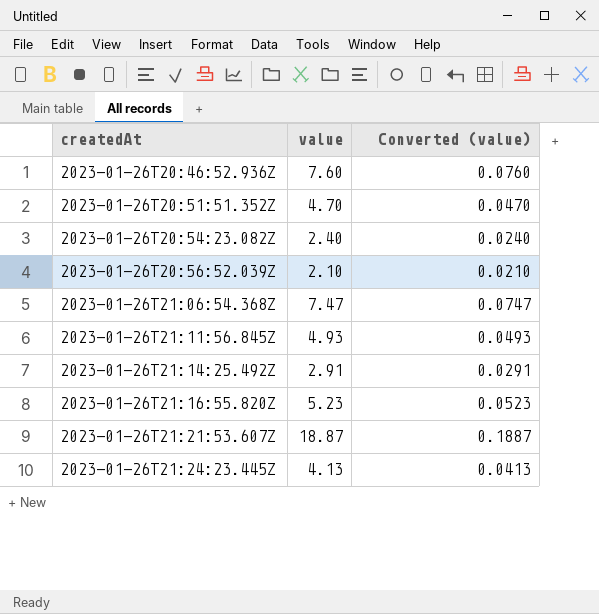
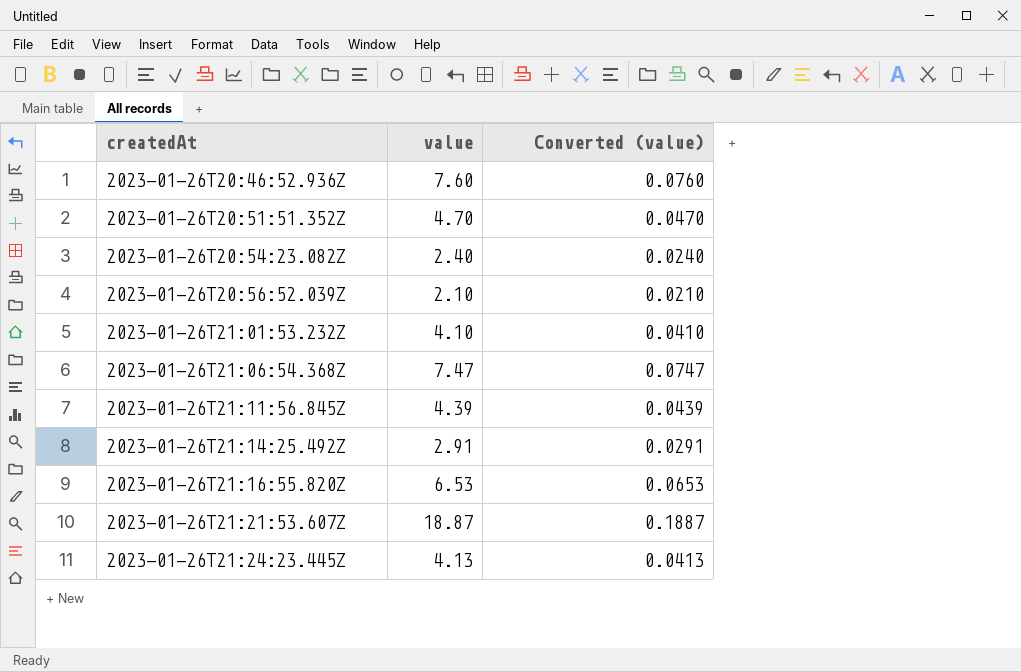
row 2023-01-26T21:01:53.232Z: none -> 4.10 | 0.0410
2023-01-26T21:11:56.845Z | value: 4.93 -> 4.39
2023-01-26T21:11:56.845Z | Converted (value): 0.0493 -> 0.0439
2023-01-26T21:16:55.820Z | value: 5.23 -> 6.53
2023-01-26T21:16:55.820Z | Converted (value): 0.0523 -> 0.0653

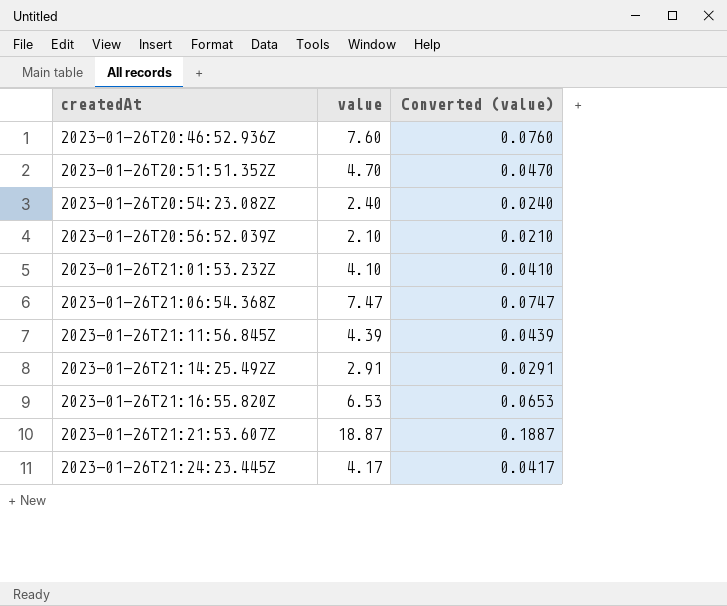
2023-01-26T21:24:23.445Z | value: 4.13 -> 4.17
2023-01-26T21:24:23.445Z | Converted (value): 0.0413 -> 0.0417

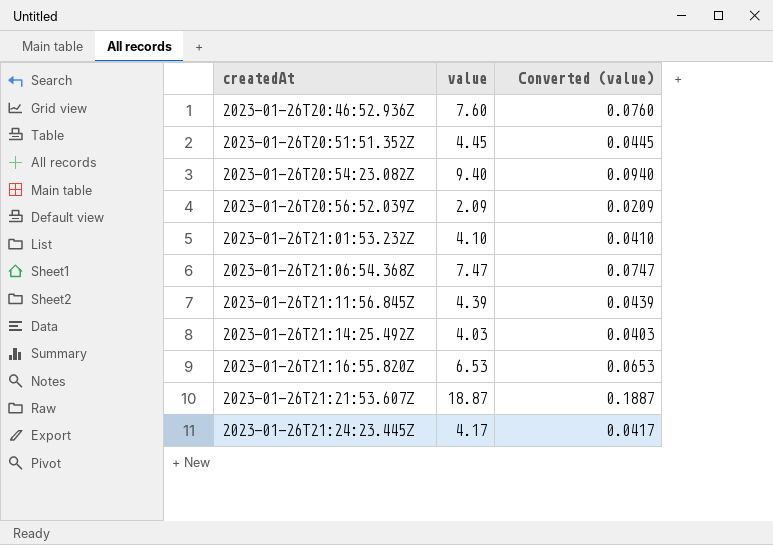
2023-01-26T20:51:51.352Z | value: 4.70 -> 4.45
2023-01-26T20:51:51.352Z | Converted (value): 0.0470 -> 0.0445
2023-01-26T20:54:23.082Z | value: 2.40 -> 9.40
2023-01-26T20:54:23.082Z | Converted (value): 0.0240 -> 0.0940
2023-01-26T20:56:52.039Z | value: 2.10 -> 2.09
2023-01-26T20:56:52.039Z | Converted (value): 0.0210 -> 0.0209
2023-01-26T21:14:25.492Z | value: 2.91 -> 4.03
2023-01-26T21:14:25.492Z | Converted (value): 0.0291 -> 0.0403

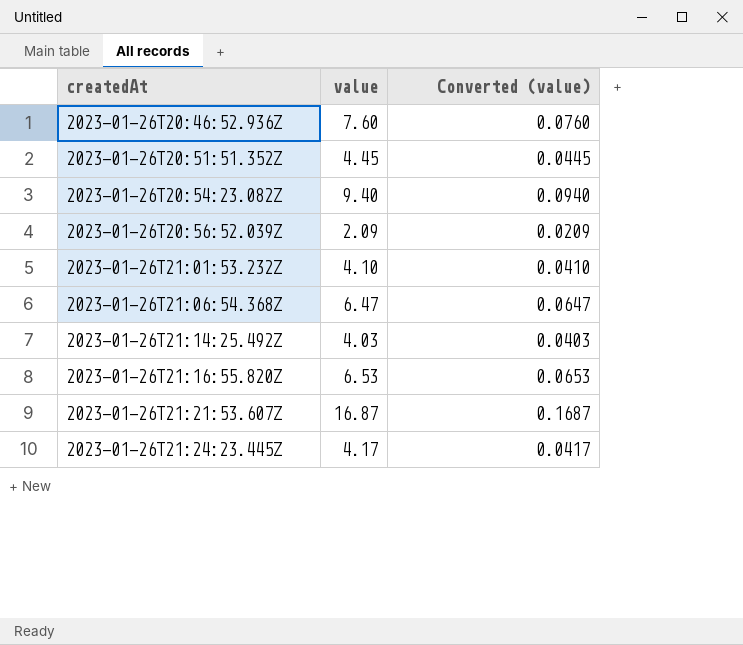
row 2023-01-26T21:11:56.845Z: 4.39 | 0.0439 -> none
2023-01-26T21:06:54.368Z | value: 7.47 -> 6.47
2023-01-26T21:06:54.368Z | Converted (value): 0.0747 -> 0.0647
2023-01-26T21:21:53.607Z | value: 18.87 -> 16.87
2023-01-26T21:21:53.607Z | Converted (value): 0.1887 -> 0.1687

